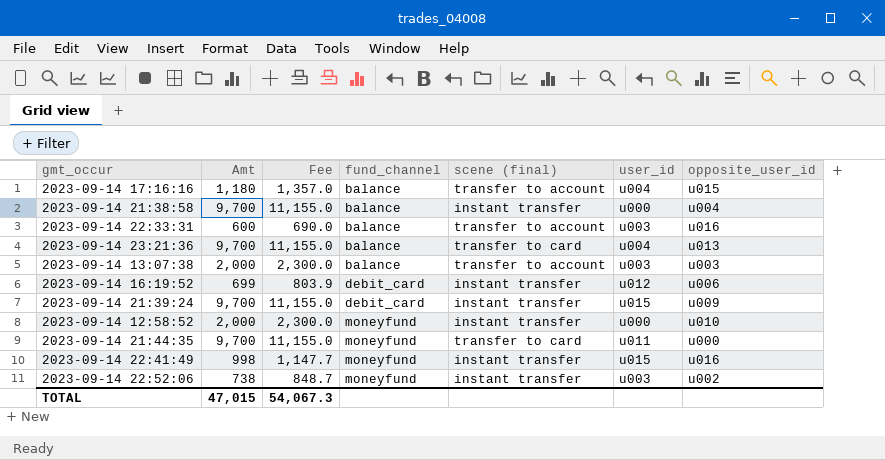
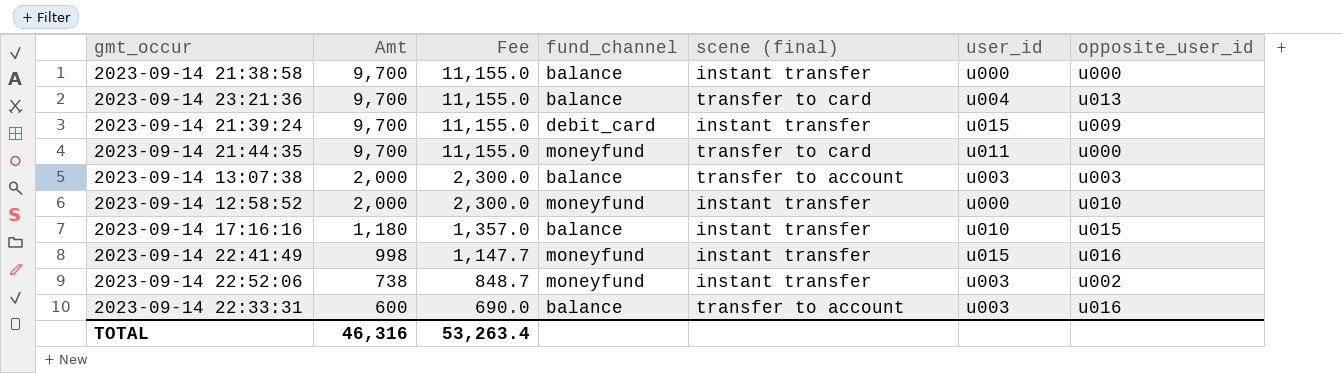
row order: fund_channel ascending -> Amt descending
row 2023-09-14 16:19:52: 699 | 803.9 | debit_card | instant transfer | u012 | u006 -> none
2023-09-14 21:38:58 | opposite_user_id: u004 -> u000
2023-09-14 17:16:16 | scene (final): transfer to account -> instant transfer
2023-09-14 17:16:16 | user_id: u004 -> u010
TOTAL | Amt: 47,015 -> 46,316
TOTAL | Fee: 54,067.3 -> 53,263.4

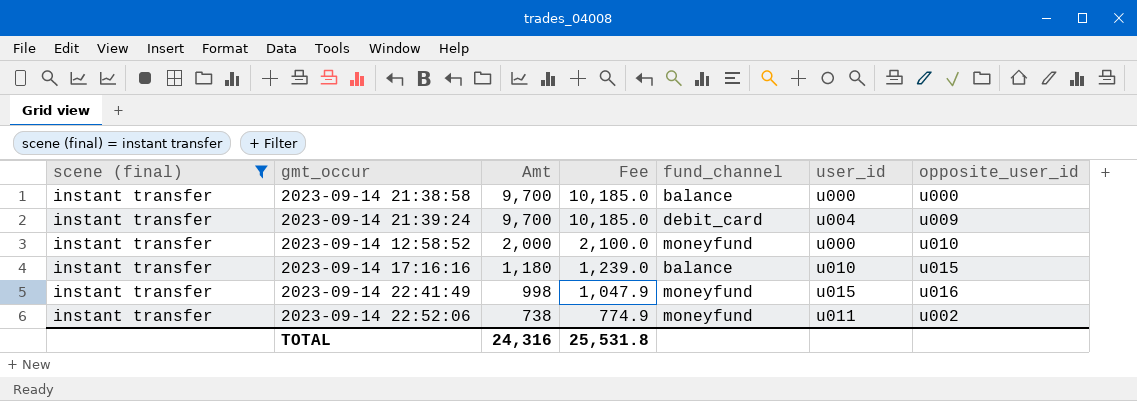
filter: none -> scene (final) = instant transfer
column scene (final) | position: 5 -> 1
column Fee | formula: [Amt] * 1.15 -> [Amt] * 1.05
2023-09-14 21:39:24 | user_id: u015 -> u004
2023-09-14 22:52:06 | user_id: u003 -> u011
TOTAL | Amt: 46,316 -> 24,316
TOTAL | Fee: 53,263.4 -> 25,531.8

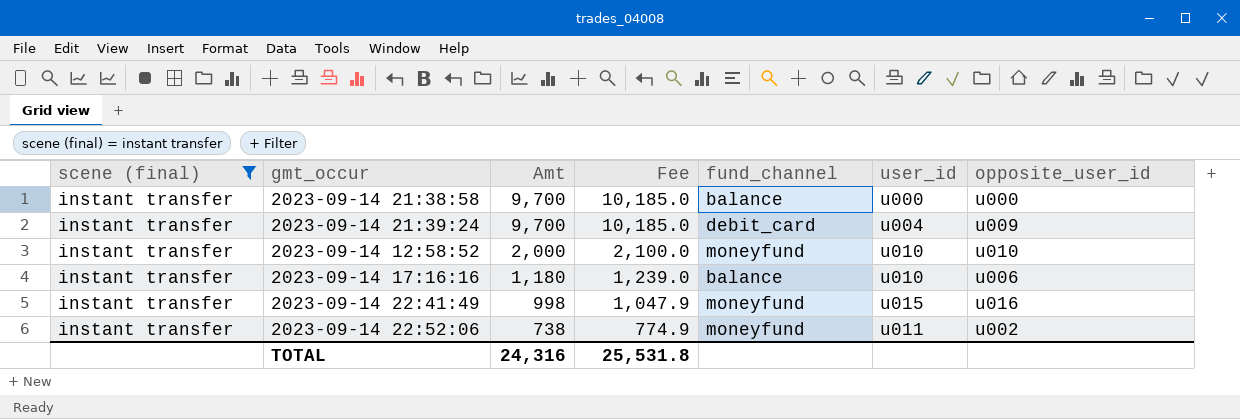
2023-09-14 12:58:52 | user_id: u000 -> u010
2023-09-14 17:16:16 | opposite_user_id: u015 -> u006

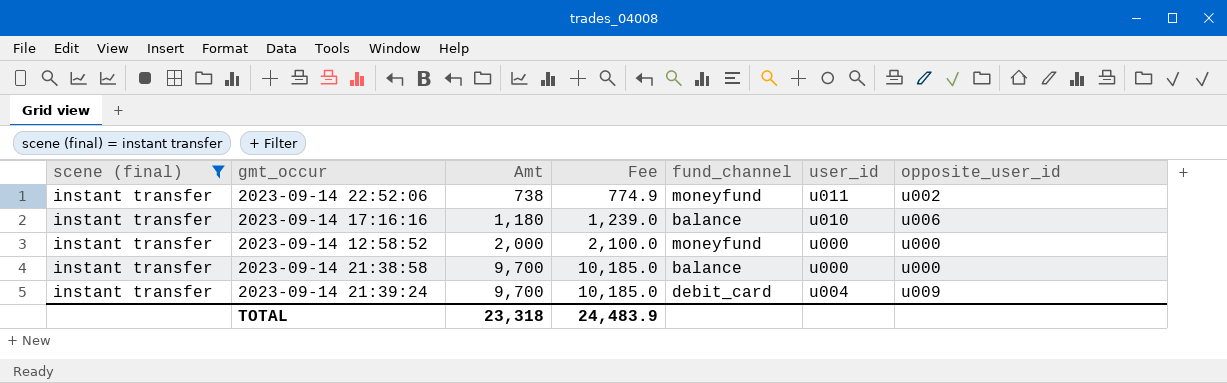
row order: Amt descending -> Amt ascending
row 2023-09-14 22:41:49: instant transfer | 998 | 1,047.9 | moneyfund | u015 | u016 -> none
2023-09-14 12:58:52 | user_id: u010 -> u000
2023-09-14 12:58:52 | opposite_user_id: u010 -> u000
TOTAL | Amt: 24,316 -> 23,318
TOTAL | Fee: 25,531.8 -> 24,483.9

